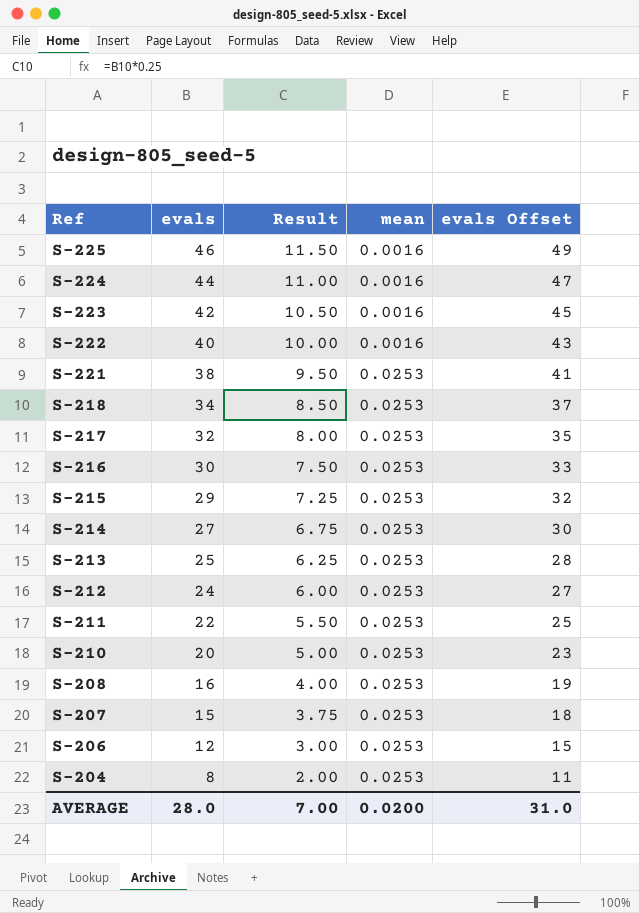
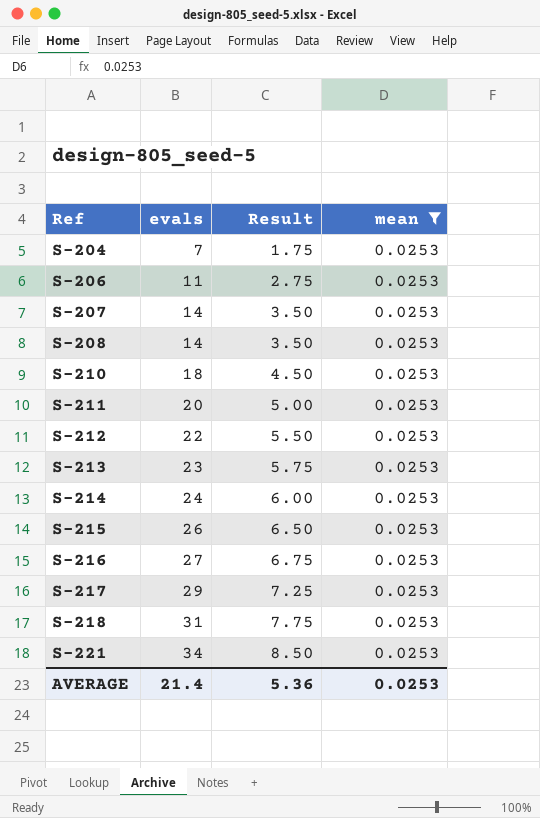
filter: none -> mean = 0.0253
row order: Ref descending -> Ref ascending
column evals Offset | formula: [evals] + 3 -> none
S-204 | evals: 8 -> 7
S-204 | Result: 2.00 -> 1.75
S-206 | evals: 12 -> 11
S-206 | Result: 3.00 -> 2.75
S-207 | evals: 15 -> 14
S-207 | Result: 3.75 -> 3.50
S-208 | evals: 16 -> 14
S-208 | Result: 4.00 -> 3.50
S-210 | evals: 20 -> 18
S-210 | Result: 5.00 -> 4.50
S-211 | evals: 22 -> 20
S-211 | Result: 5.50 -> 5.00
S-212 | evals: 24 -> 22
S-212 | Result: 6.00 -> 5.50
S-213 | evals: 25 -> 23
S-213 | Result: 6.25 -> 5.75
S-214 | evals: 27 -> 24
S-214 | Result: 6.75 -> 6.00
S-215 | evals: 29 -> 26
S-215 | Result: 7.25 -> 6.50
S-216 | evals: 30 -> 27
S-216 | Result: 7.50 -> 6.75
S-217 | evals: 32 -> 29
S-217 | Result: 8.00 -> 7.25
S-218 | evals: 34 -> 31
S-218 | Result: 8.50 -> 7.75
S-221 | evals: 38 -> 34
S-221 | Result: 9.50 -> 8.50
AVERAGE | evals: 28.0 -> 21.4
AVERAGE | Result: 7.00 -> 5.36
AVERAGE | mean: 0.0200 -> 0.0253

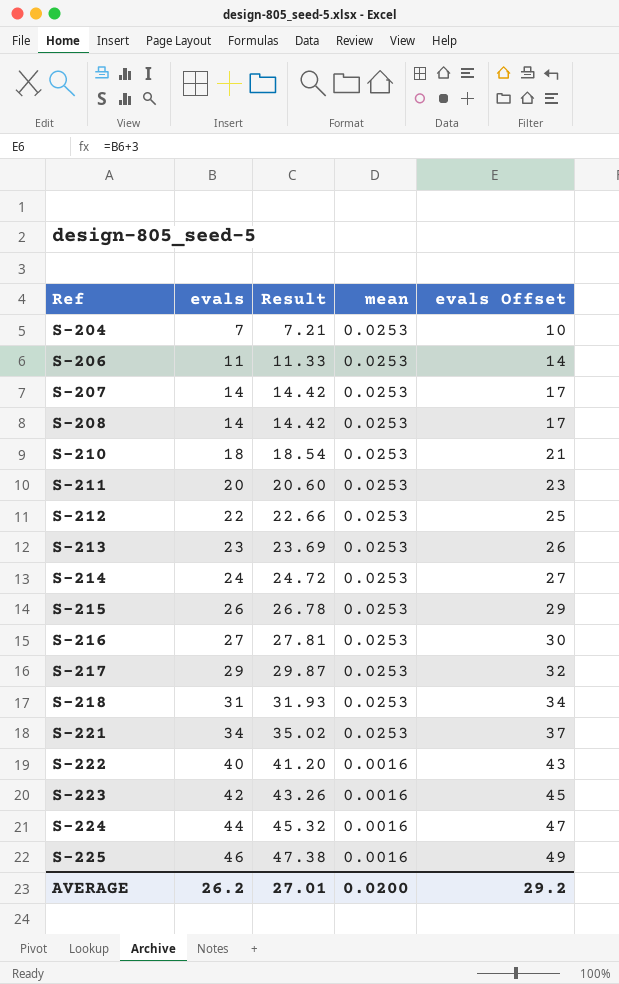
filter: mean = 0.0253 -> none
column Result | formula: [evals] * 0.25 -> [evals] * 1.03
column evals Offset | formula: none -> [evals] + 3
AVERAGE | evals: 21.4 -> 26.2
AVERAGE | Result: 5.36 -> 27.01
AVERAGE | mean: 0.0253 -> 0.0200

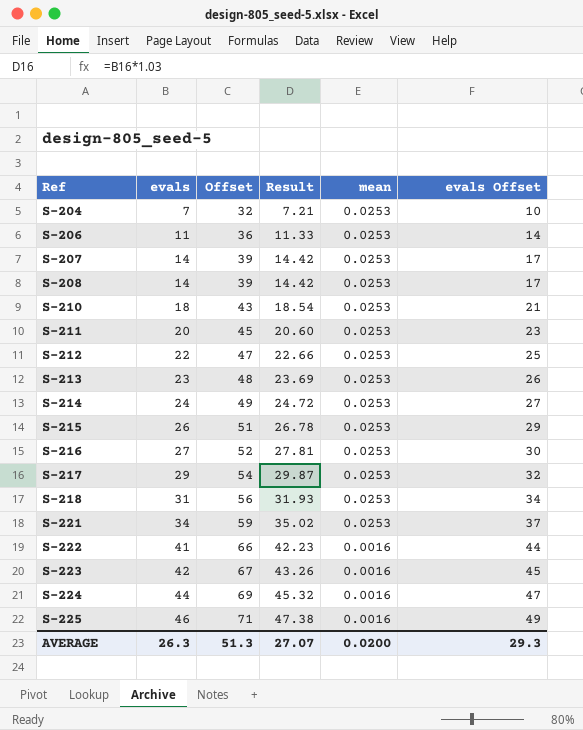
column Offset | formula: none -> [evals] + 25
S-222 | evals: 40 -> 41
S-222 | Result: 41.20 -> 42.23
S-222 | evals Offset: 43 -> 44
AVERAGE | evals: 26.2 -> 26.3
AVERAGE | Result: 27.01 -> 27.07
AVERAGE | evals Offset: 29.2 -> 29.3

